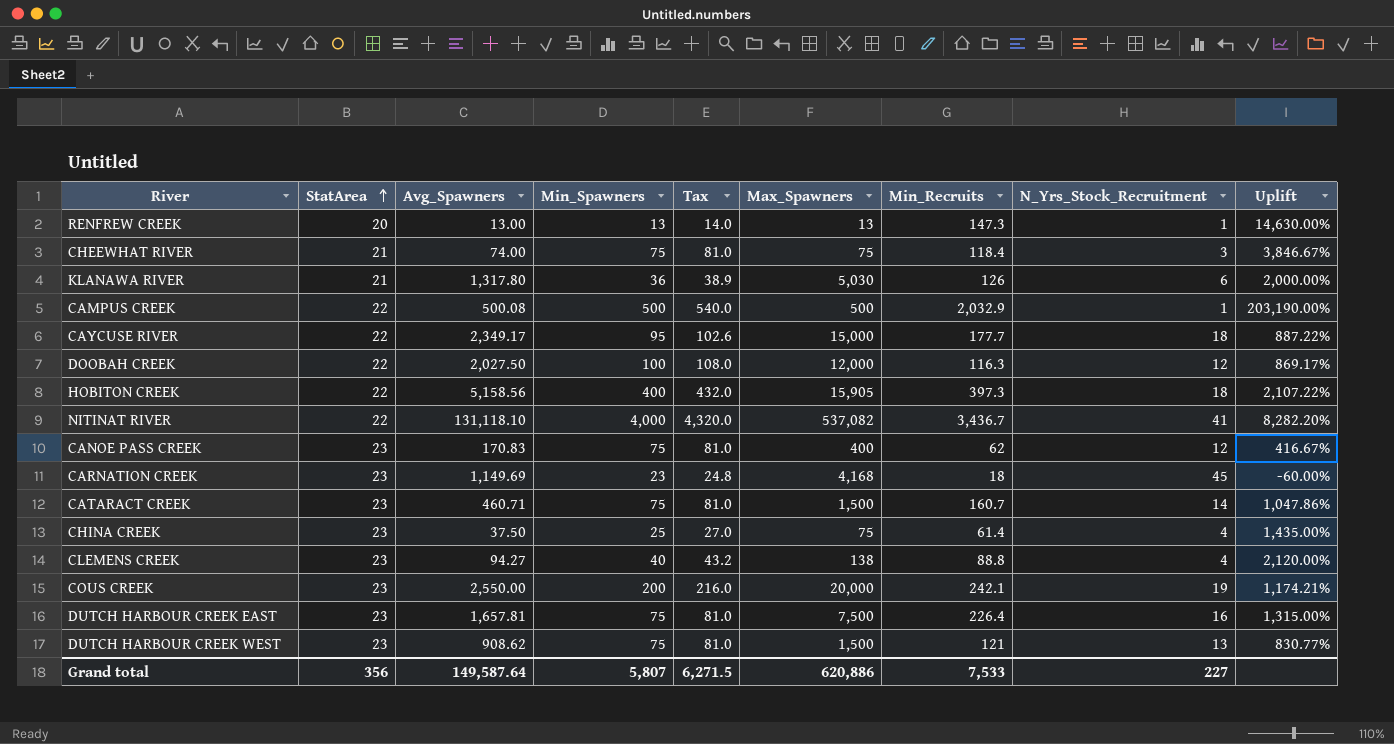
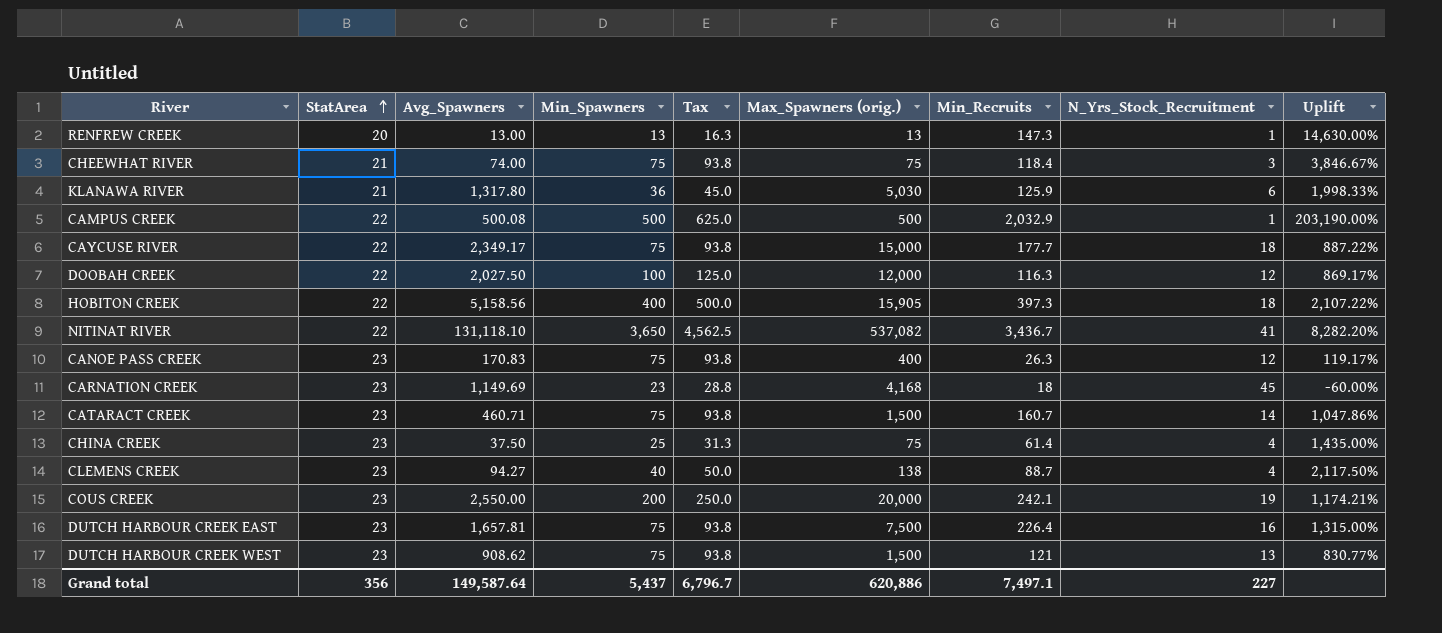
column Tax | formula: [Min_Spawners] * 1.08 -> [Min_Spawners] * 1.25
column name: Max_Spawners -> Max_Spawners (orig.)
KLANAWA RIVER | Min_Recruits: 126 -> 125.9
KLANAWA RIVER | Uplift: 2,000.00% -> 1,998.33%
CAYCUSE RIVER | Min_Spawners: 95 -> 75
NITINAT RIVER | Min_Spawners: 4,000 -> 3,650
CANOE PASS CREEK | Min_Recruits: 62 -> 26.3
CANOE PASS CREEK | Uplift: 416.67% -> 119.17%
CLEMENS CREEK | Min_Recruits: 88.8 -> 88.7
CLEMENS CREEK | Uplift: 2,120.00% -> 2,117.50%
Grand total | Min_Spawners: 5,807 -> 5,437
Grand total | Tax: 6,271.5 -> 6,796.7
Grand total | Min_Recruits: 7,533 -> 7,497.1

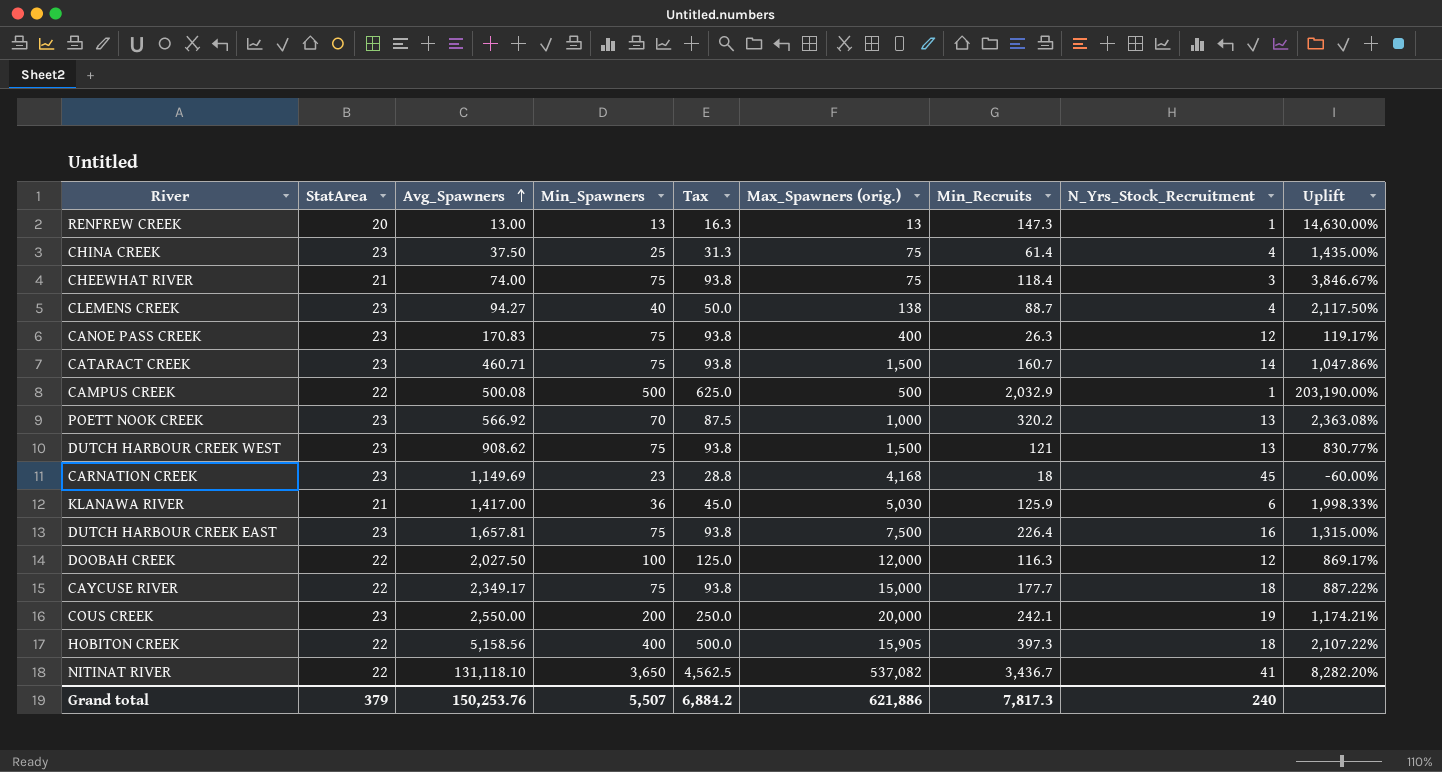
row order: StatArea ascending -> Avg_Spawners ascending
row POETT NOOK CREEK: none -> 23 | 566.92 | 70 | 87.5 | 1,000 | 320.2 | 13 | 2,363.08%
KLANAWA RIVER | Avg_Spawners: 1,317.80 -> 1,417.00
Grand total | StatArea: 356 -> 379
Grand total | Avg_Spawners: 149,587.64 -> 150,253.76
Grand total | Min_Spawners: 5,437 -> 5,507
Grand total | Tax: 6,796.7 -> 6,884.2
Grand total | Max_Spawners (orig.): 620,886 -> 621,886
Grand total | Min_Recruits: 7,497.1 -> 7,817.3
Grand total | N_Yrs_Stock_Recruitment: 227 -> 240

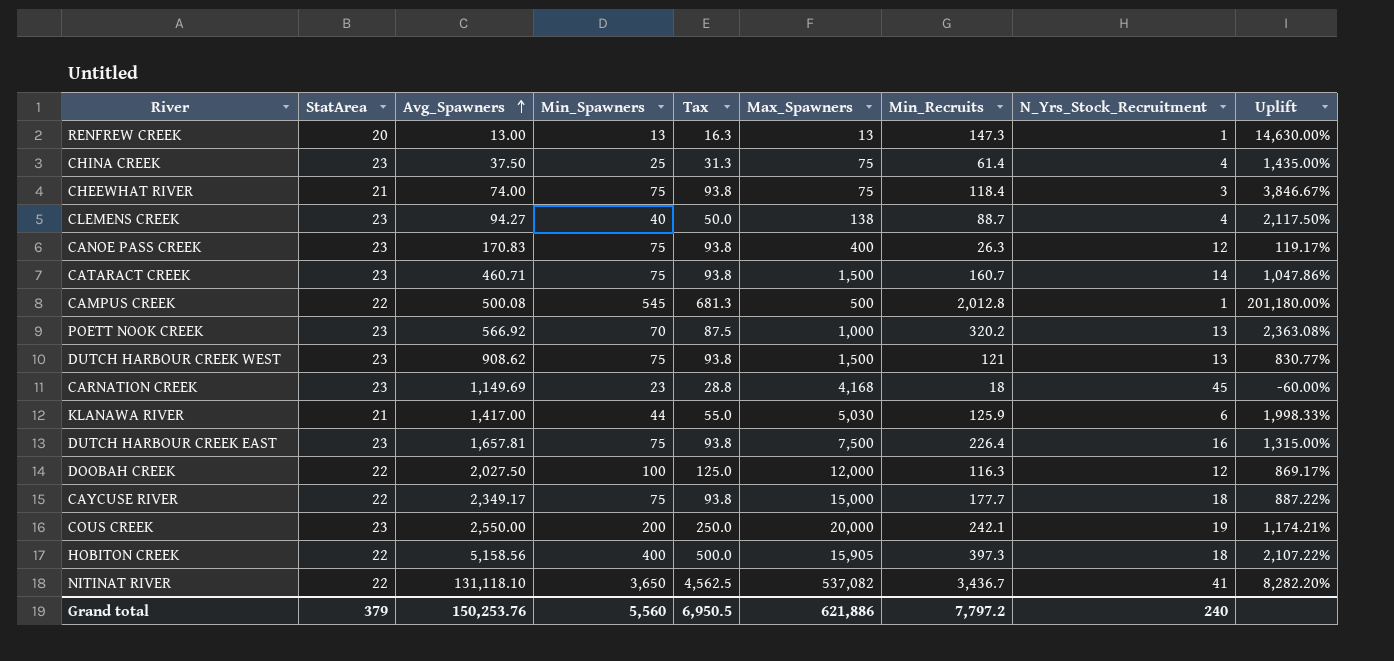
column name: Max_Spawners (orig.) -> Max_Spawners
CAMPUS CREEK | Min_Spawners: 500 -> 545
CAMPUS CREEK | Tax: 625.0 -> 681.3
CAMPUS CREEK | Min_Recruits: 2,032.9 -> 2,012.8
CAMPUS CREEK | Uplift: 203,190.00% -> 201,180.00%
KLANAWA RIVER | Min_Spawners: 36 -> 44
KLANAWA RIVER | Tax: 45.0 -> 55.0
Grand total | Min_Spawners: 5,507 -> 5,560
Grand total | Tax: 6,884.2 -> 6,950.5
Grand total | Min_Recruits: 7,817.3 -> 7,797.2

